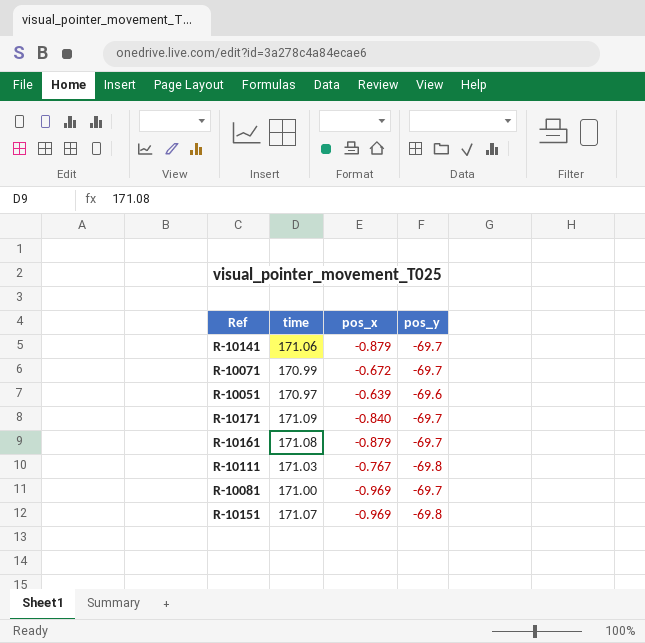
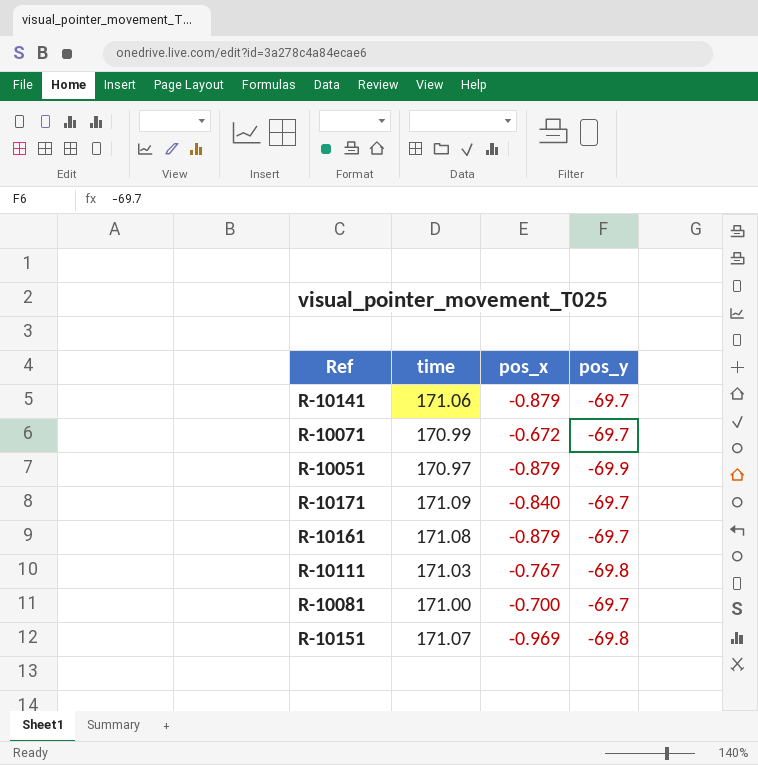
R-10051 | pos_x: -0.639 -> -0.879
R-10051 | pos_y: -69.6 -> -69.9
R-10081 | pos_x: -0.969 -> -0.700

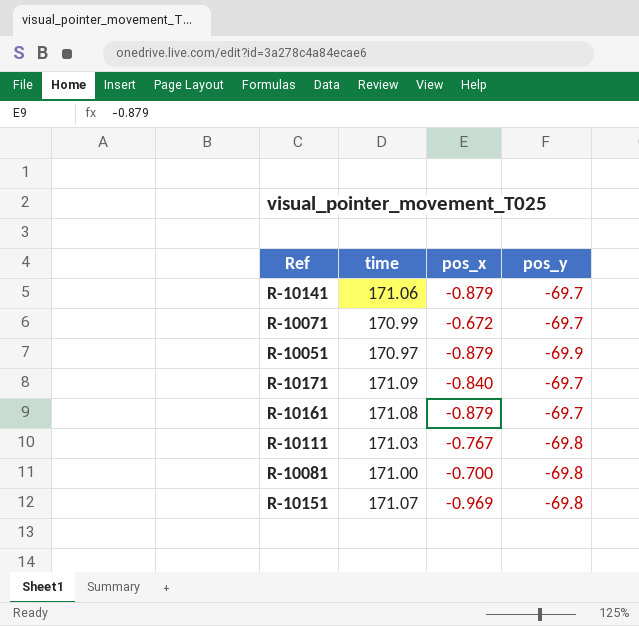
R-10081 | pos_y: -69.7 -> -69.8

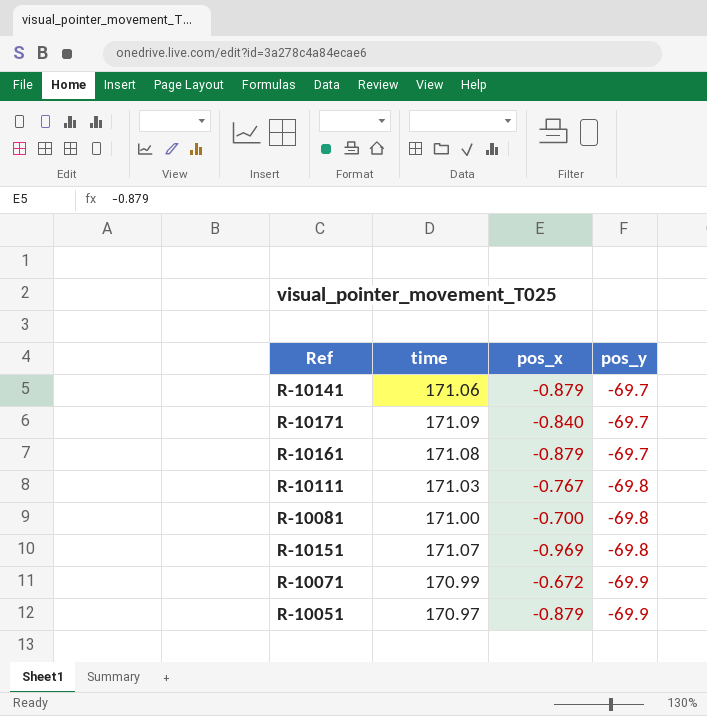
row order: none -> pos_y descending
R-10071 | pos_y: -69.7 -> -69.9

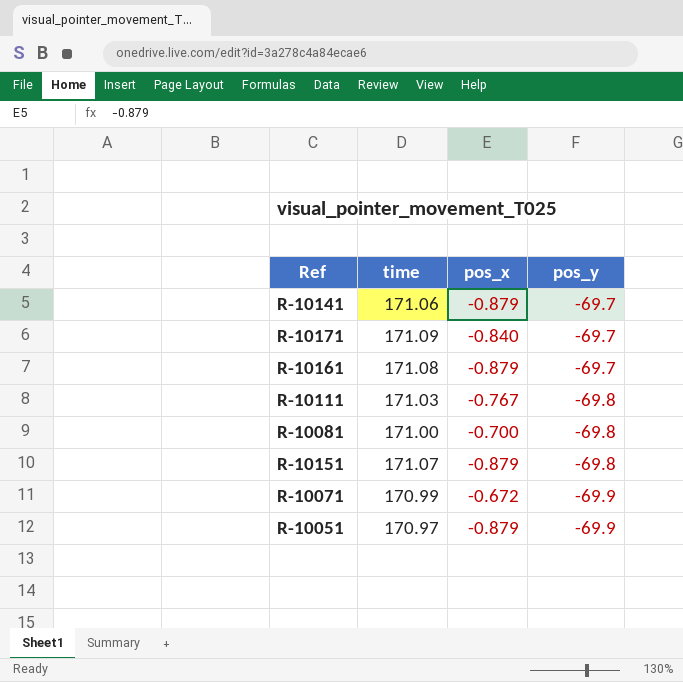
R-10151 | pos_x: -0.969 -> -0.879

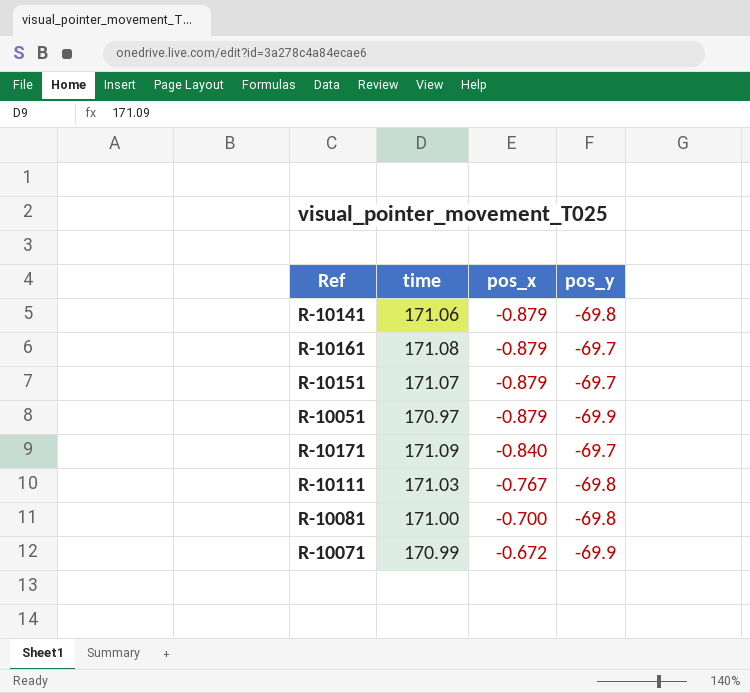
row order: pos_y descending -> pos_x ascending
R-10141 | pos_y: -69.7 -> -69.8
R-10151 | pos_y: -69.8 -> -69.7

